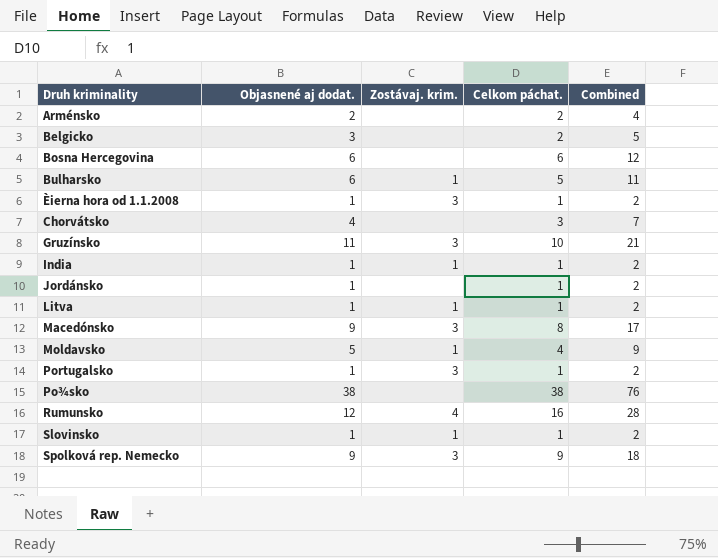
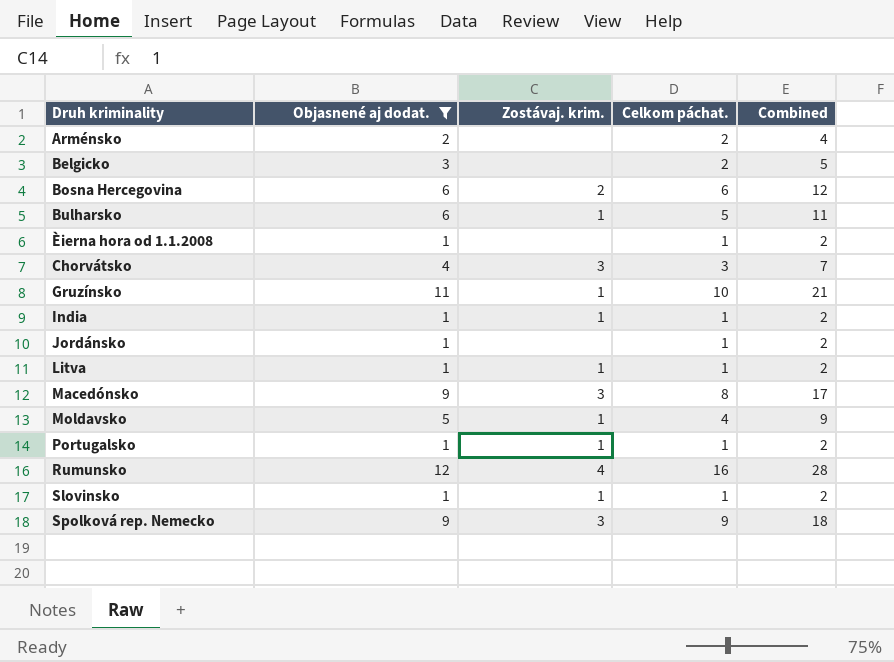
filter: none -> Objasnené aj dodat. != 38
Bosna Hercegovina | Zostávaj. krim.: none -> 2
Èierna hora od 1.1.2008 | Zostávaj. krim.: 3 -> none
Chorvátsko | Zostávaj. krim.: none -> 3
Gruzínsko | Zostávaj. krim.: 3 -> 1
Portugalsko | Zostávaj. krim.: 3 -> 1

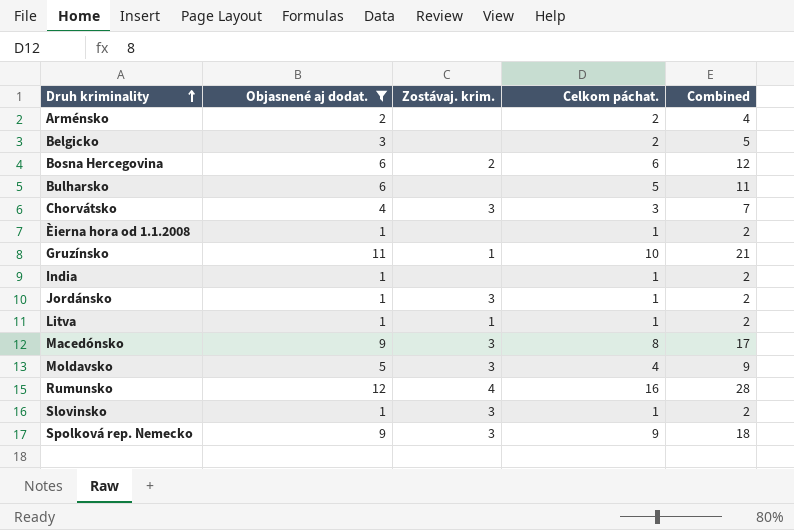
row order: none -> Druh kriminality ascending
row Portugalsko: 1 | 1 | 1 | 2 -> none
Bulharsko | Zostávaj. krim.: 1 -> none
India | Zostávaj. krim.: 1 -> none
Jordánsko | Zostávaj. krim.: none -> 3
Moldavsko | Zostávaj. krim.: 1 -> 3
Slovinsko | Zostávaj. krim.: 1 -> 3

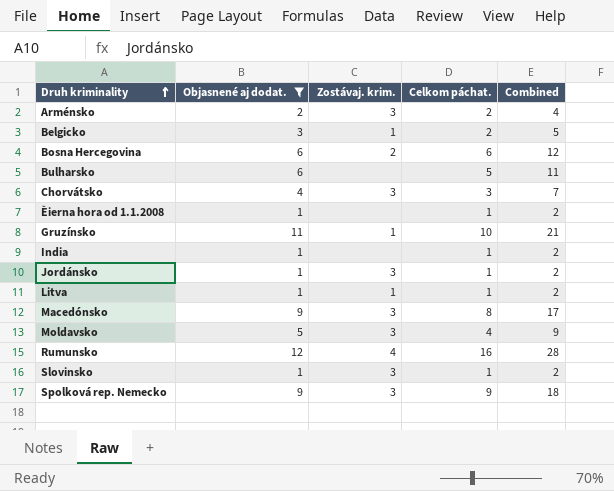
Arménsko | Zostávaj. krim.: none -> 3
Belgicko | Zostávaj. krim.: none -> 1

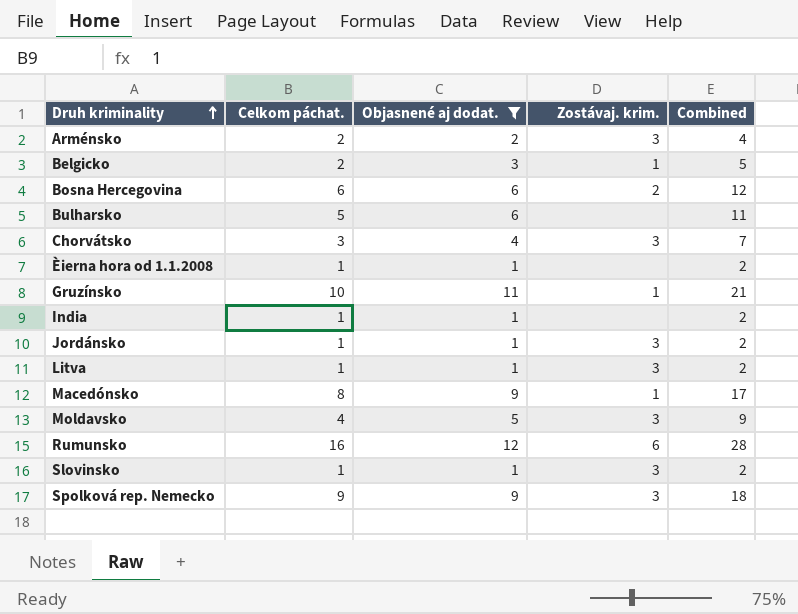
column Celkom páchat. | position: 4 -> 2
Litva | Zostávaj. krim.: 1 -> 3
Macedónsko | Zostávaj. krim.: 3 -> 1
Rumunsko | Zostávaj. krim.: 4 -> 6

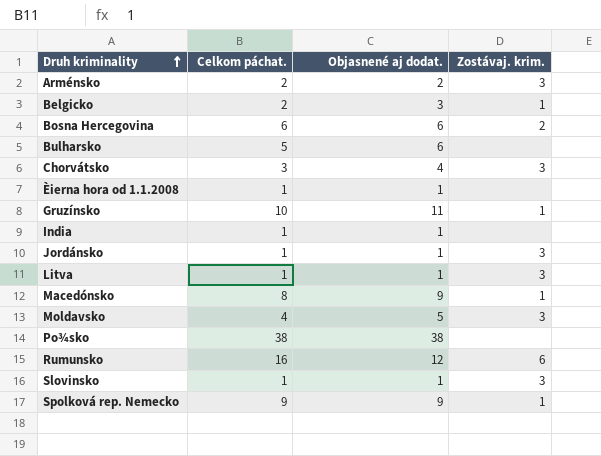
filter: Objasnené aj dodat. != 38 -> none
column Combined | formula: [Celkom páchat.] + [Objasnené aj dodat.] -> none
Spolková rep. Nemecko | Zostávaj. krim.: 3 -> 1

